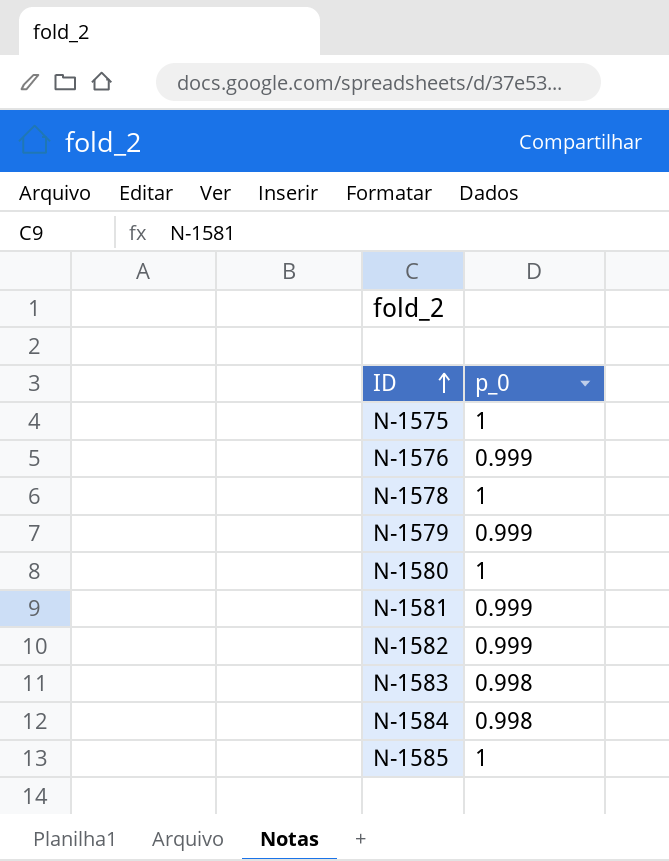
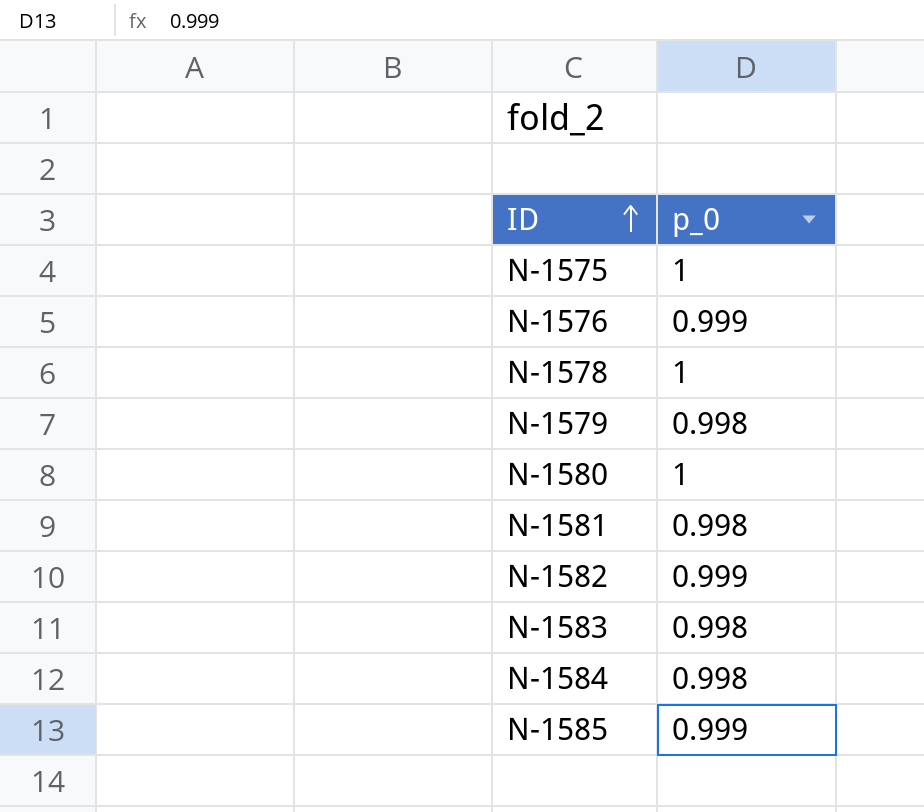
N-1579 | p_0: 0.999 -> 0.998
N-1581 | p_0: 0.999 -> 0.998
N-1585 | p_0: 1 -> 0.999

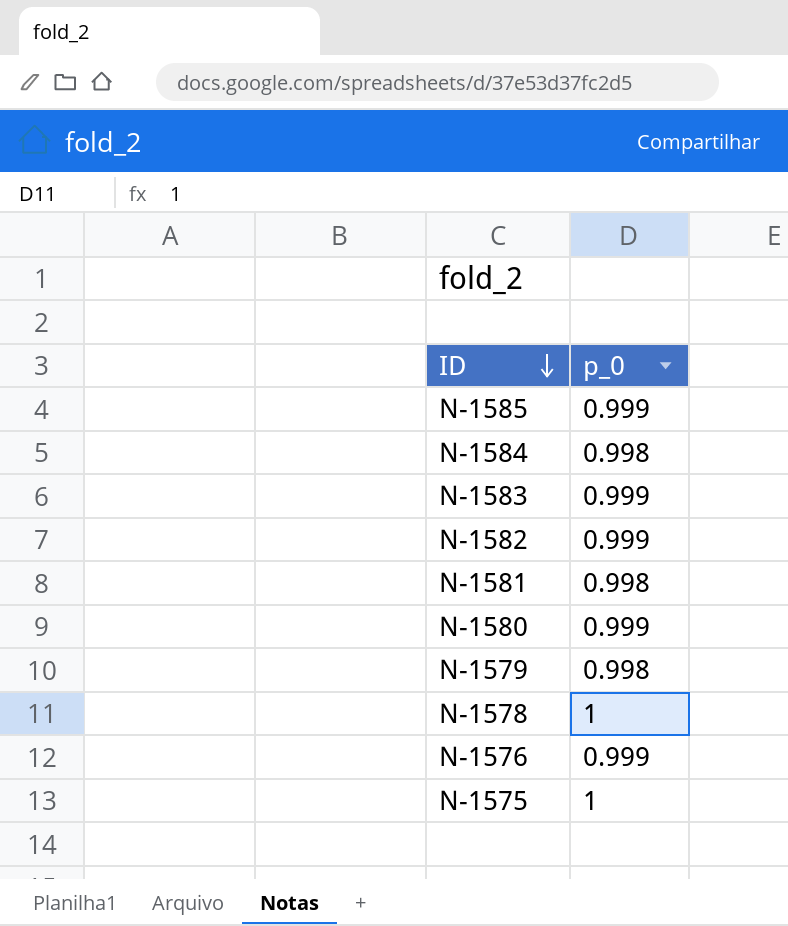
row order: ID ascending -> ID descending
N-1583 | p_0: 0.998 -> 0.999
N-1580 | p_0: 1 -> 0.999

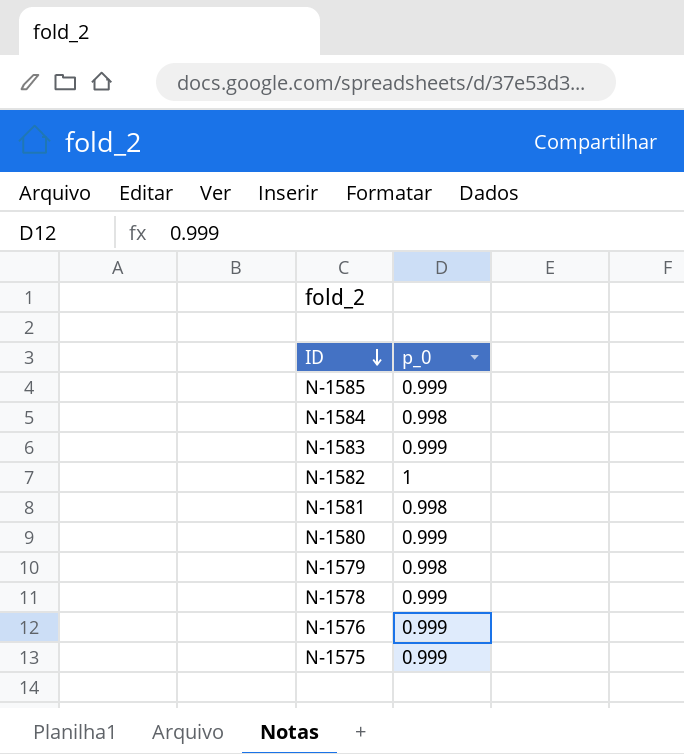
N-1582 | p_0: 0.999 -> 1
N-1578 | p_0: 1 -> 0.999
N-1575 | p_0: 1 -> 0.999

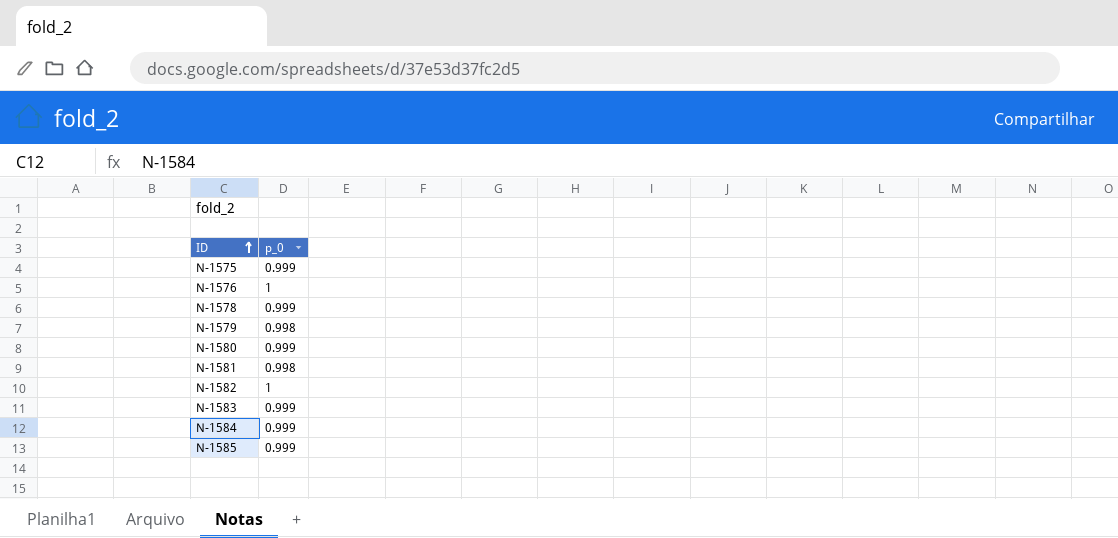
row order: ID descending -> ID ascending
N-1576 | p_0: 0.999 -> 1
N-1584 | p_0: 0.998 -> 0.999

